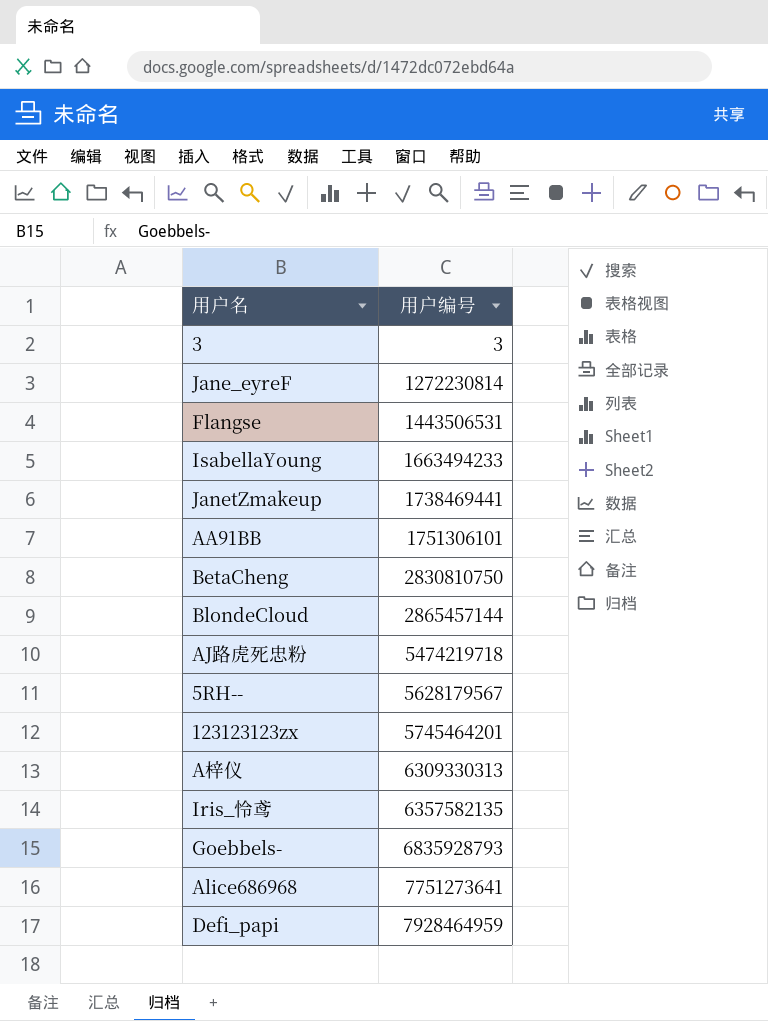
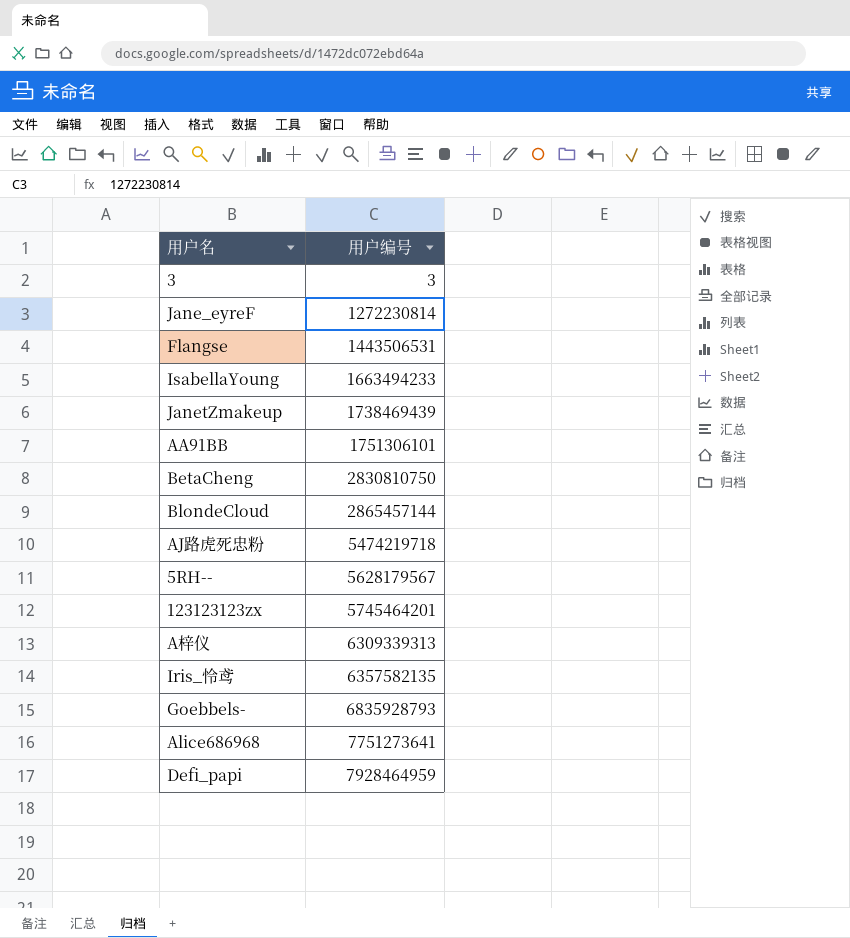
JanetZmakeup | 用户编号: 1738469441 -> 1738469439
A梓仪 | 用户编号: 6309330313 -> 6309339313

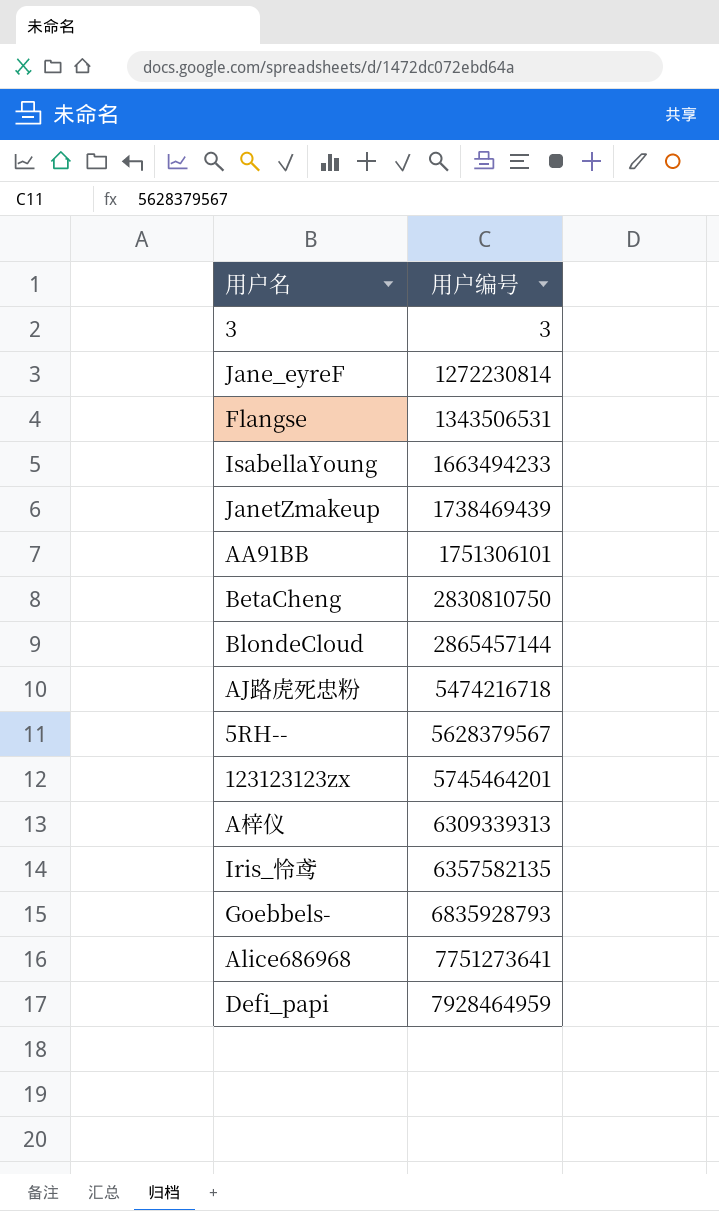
Flangse | 用户编号: 1443506531 -> 1343506531
AJ路虎死忠粉 | 用户编号: 5474219718 -> 5474216718
5RH-- | 用户编号: 5628179567 -> 5628379567

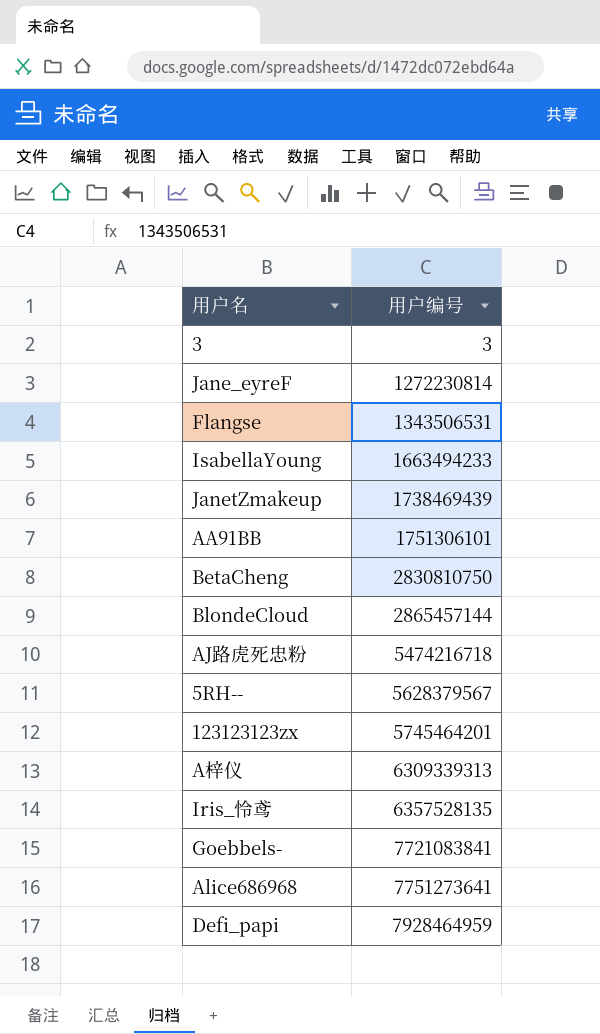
Iris_怜鸢 | 用户编号: 6357582135 -> 6357528135
Goebbels- | 用户编号: 6835928793 -> 7721083841

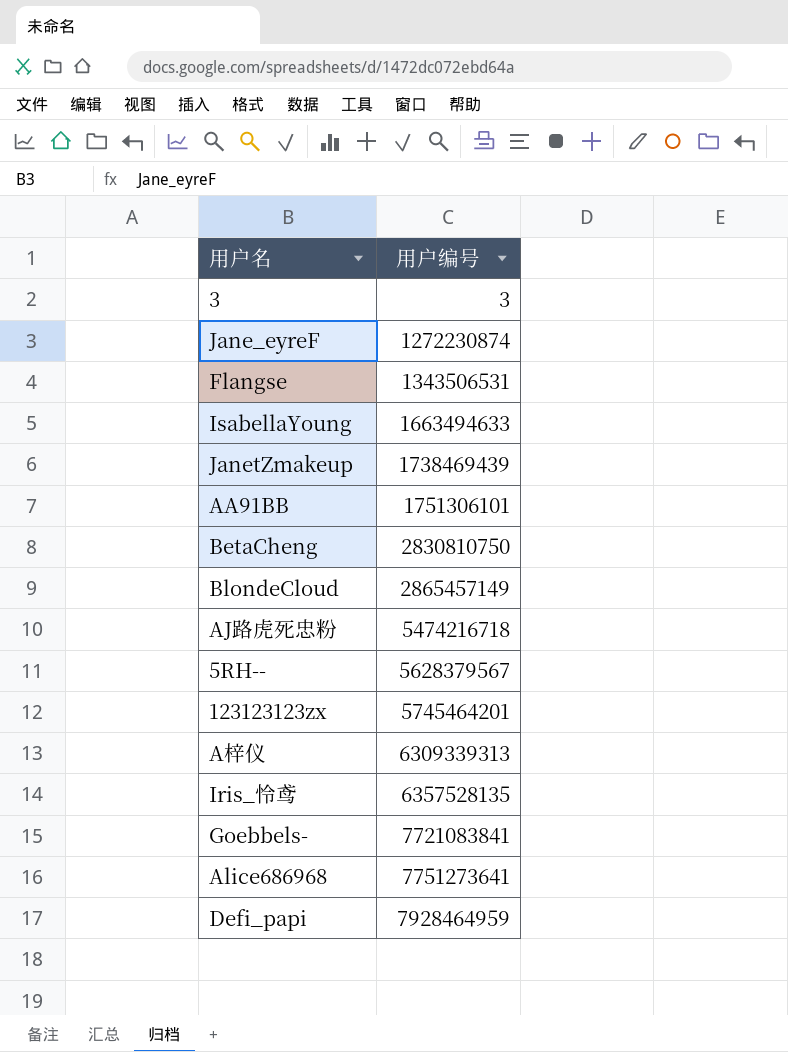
Jane_eyreF | 用户编号: 1272230814 -> 1272230874
IsabellaYoung | 用户编号: 1663494233 -> 1663494633
BlondeCloud | 用户编号: 2865457144 -> 2865457149

